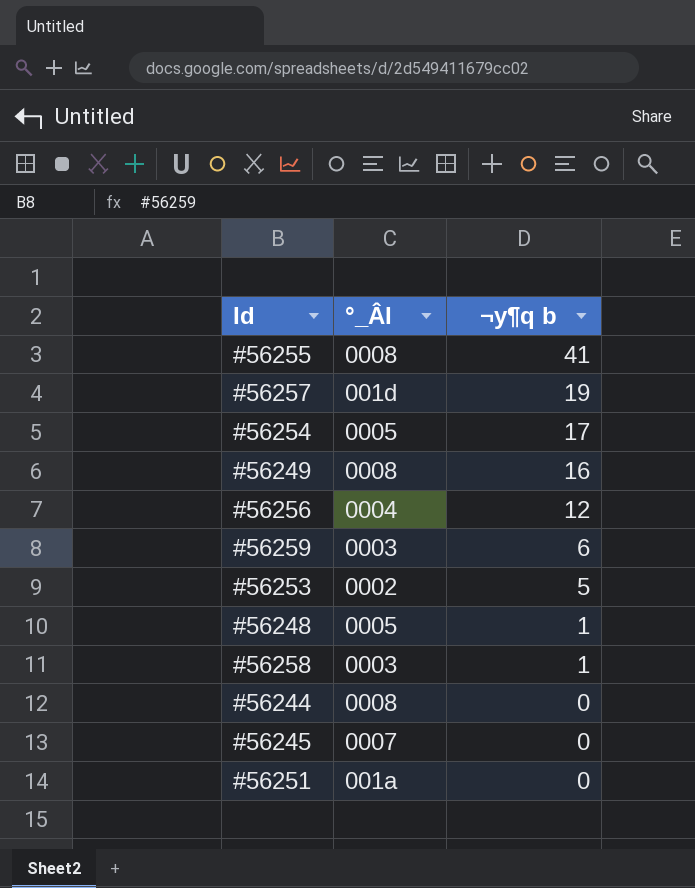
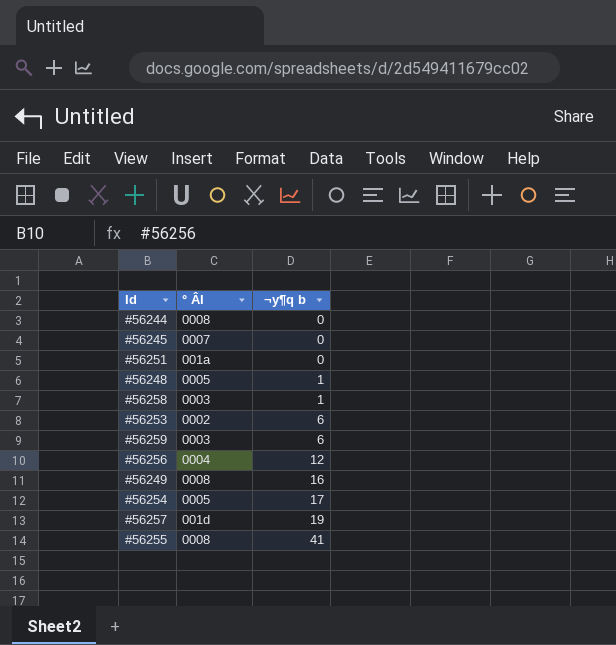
row order: ¬y¶q b descending -> ¬y¶q b ascending
column name: °_ÂI -> ° ÂI
#56253 | ¬y¶q b: 5 -> 6

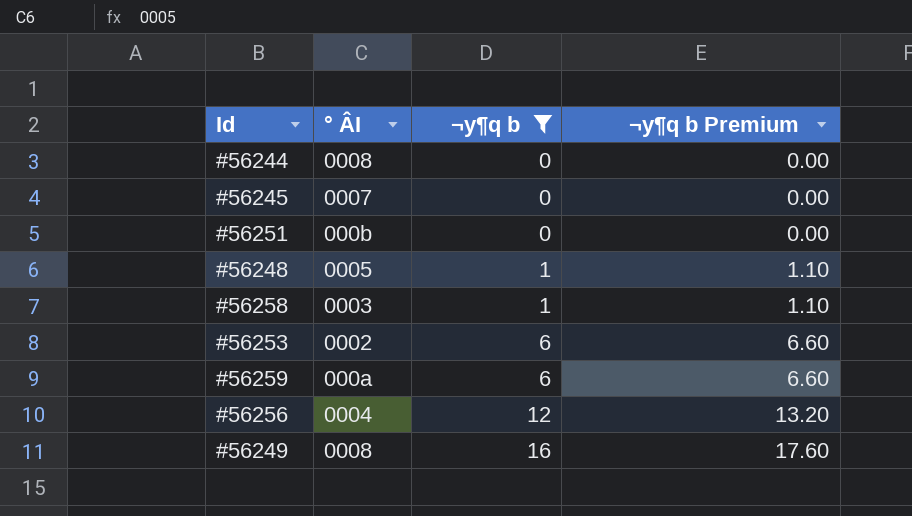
filter: none -> ¬y¶q b <= 16
column ¬y¶q b Premium | formula: none -> [¬y¶q b] * 1.1
#56251 | ° ÂI: 001a -> 000b
#56259 | ° ÂI: 0003 -> 000a

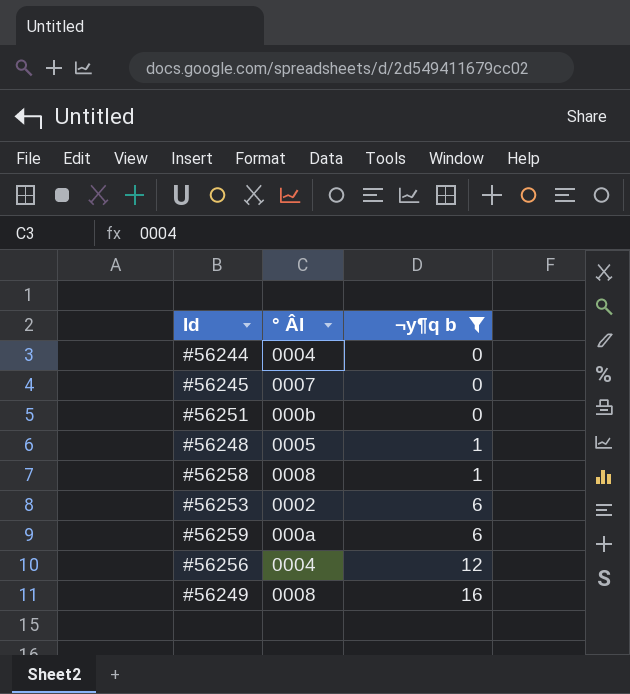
column ¬y¶q b Premium | formula: [¬y¶q b] * 1.1 -> none
#56244 | ° ÂI: 0008 -> 0004
#56258 | ° ÂI: 0003 -> 0008

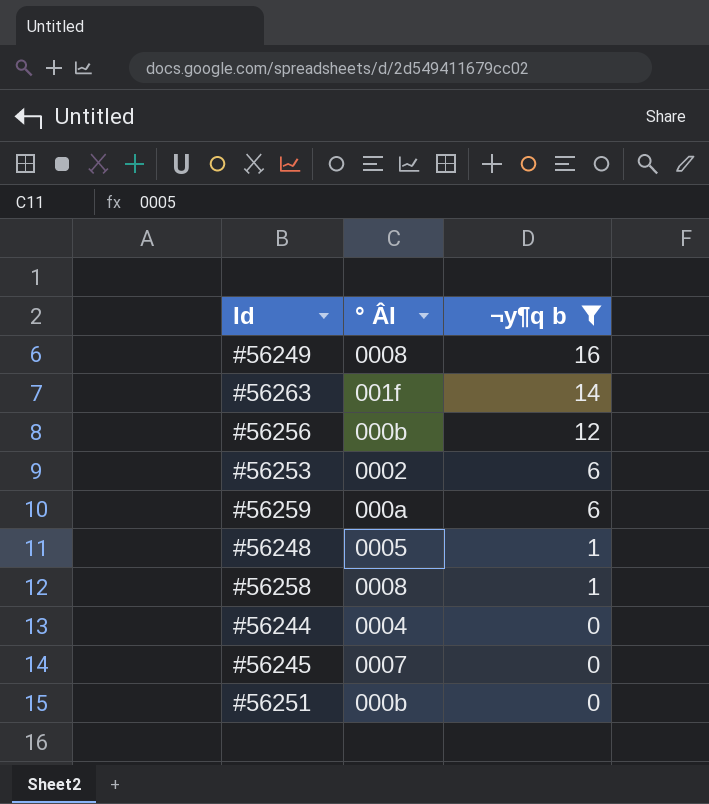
row order: ¬y¶q b ascending -> ¬y¶q b descending
row #56263: none -> 001f | 14
#56256 | ° ÂI: 0004 -> 000b

